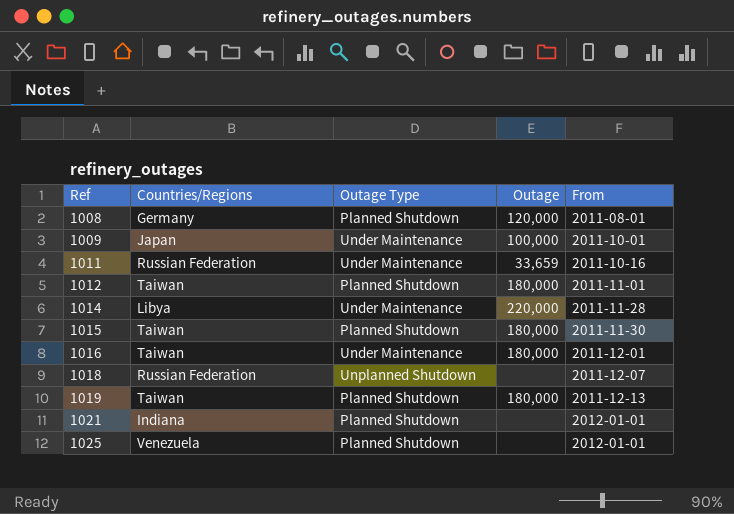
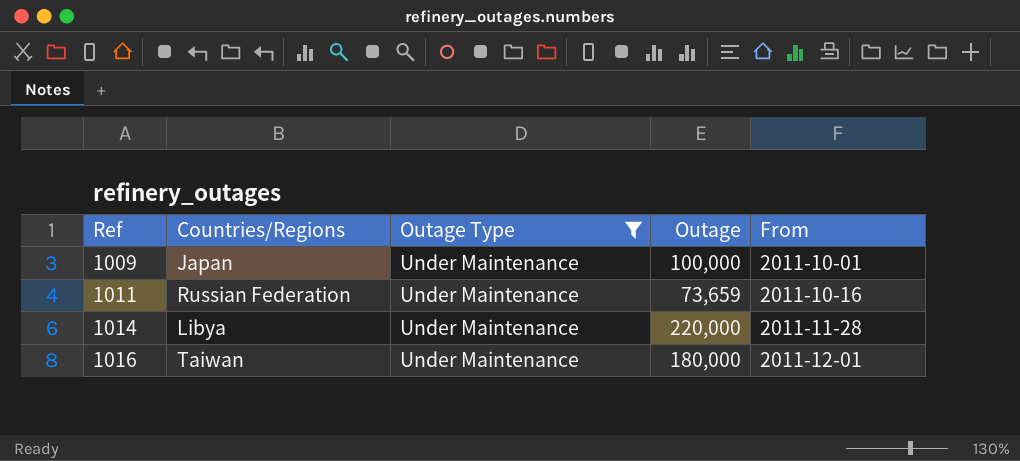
filter: none -> Outage Type = Under Maintenance
1011 | Outage: 33,659 -> 73,659

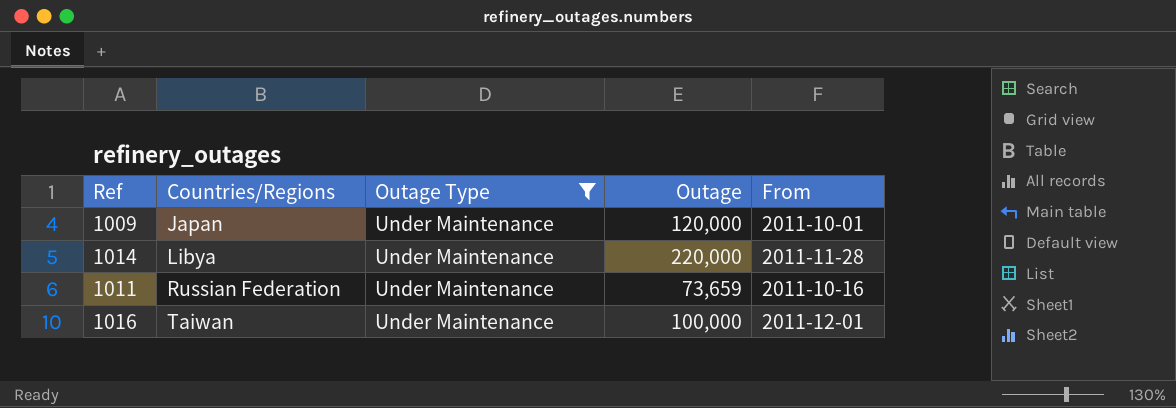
row order: Ref ascending -> Countries/Regions ascending
1009 | Outage: 100,000 -> 120,000
1016 | Outage: 180,000 -> 100,000

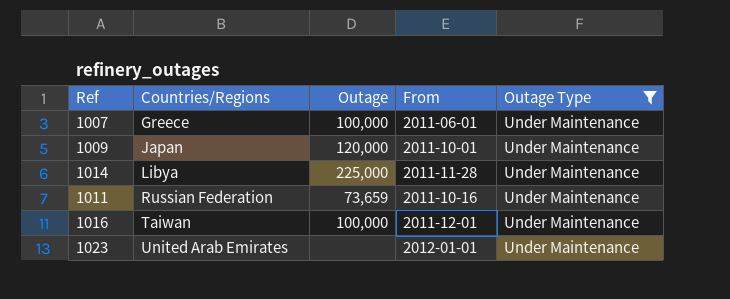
column Outage Type | position: 3 -> 5
row 1007: none -> Greece | 100,000 | 2011-06-01 | Under Maintenance
1014 | Outage: 220,000 -> 225,000
row 1023: none -> United Arab Emirates | none | 2012-01-01 | Under Maintenance

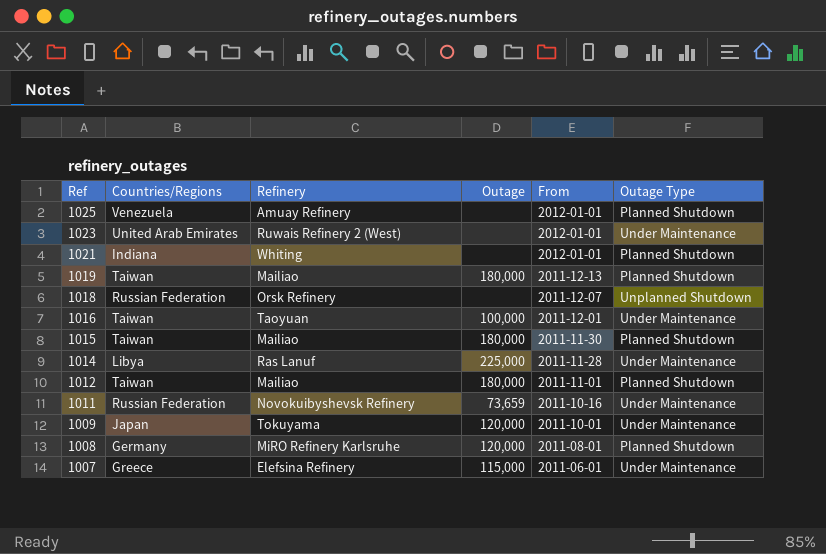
filter: Outage Type = Under Maintenance -> none
row order: Countries/Regions ascending -> Ref descending
column Refinery | position: none -> 3
1007 | Outage: 100,000 -> 115,000

